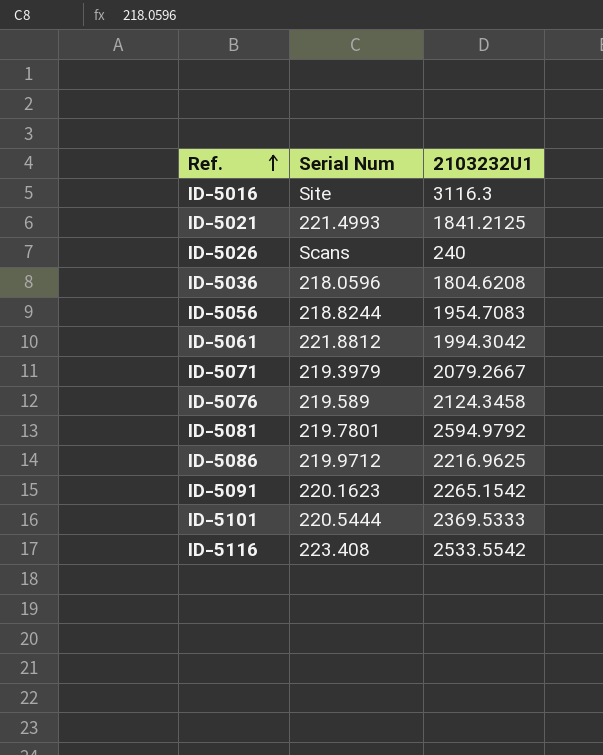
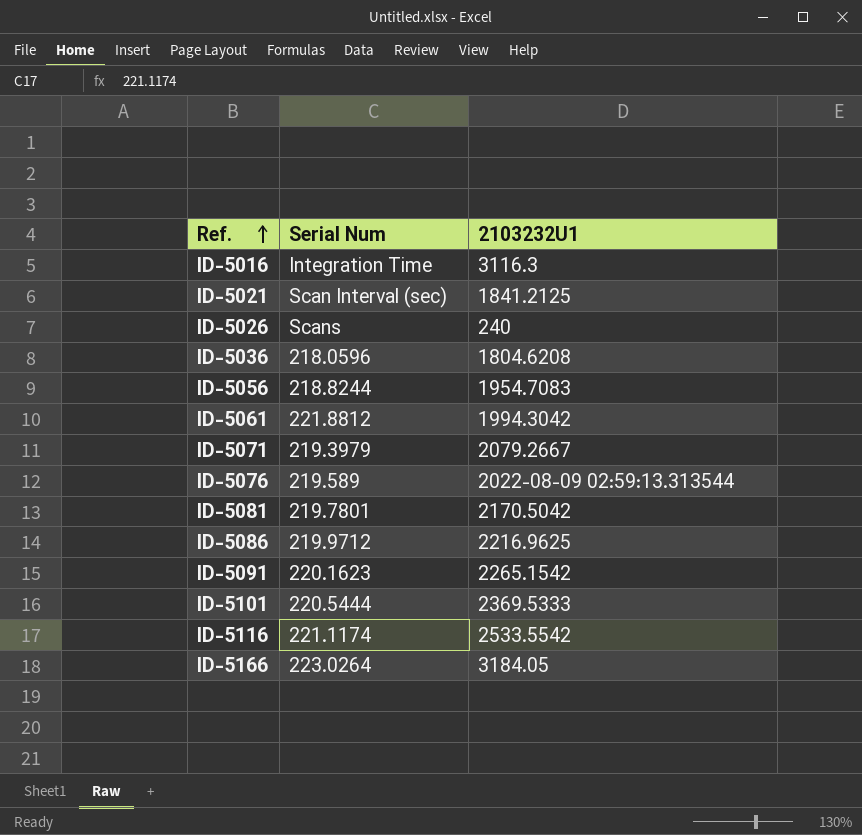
ID-5016 | Serial Num: Site -> Integration Time
ID-5021 | Serial Num: 221.4993 -> Scan Interval (sec)
ID-5076 | 2103232U1: 2124.3458 -> 2022-08-09 02:59:13.313544
ID-5081 | 2103232U1: 2594.9792 -> 2170.5042
ID-5116 | Serial Num: 223.408 -> 221.1174
row ID-5166: none -> 223.0264 | 3184.05

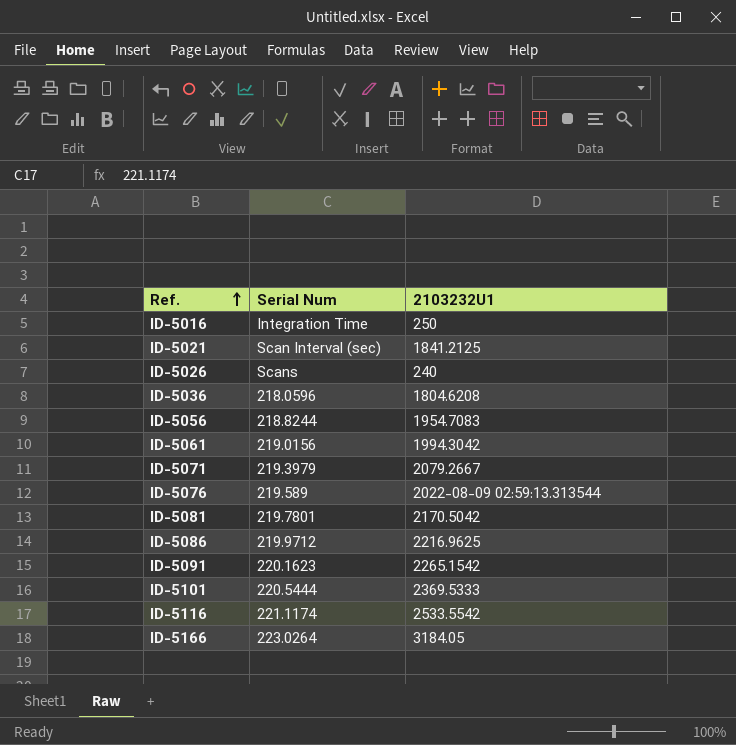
ID-5016 | 2103232U1: 3116.3 -> 250
ID-5061 | Serial Num: 221.8812 -> 219.0156

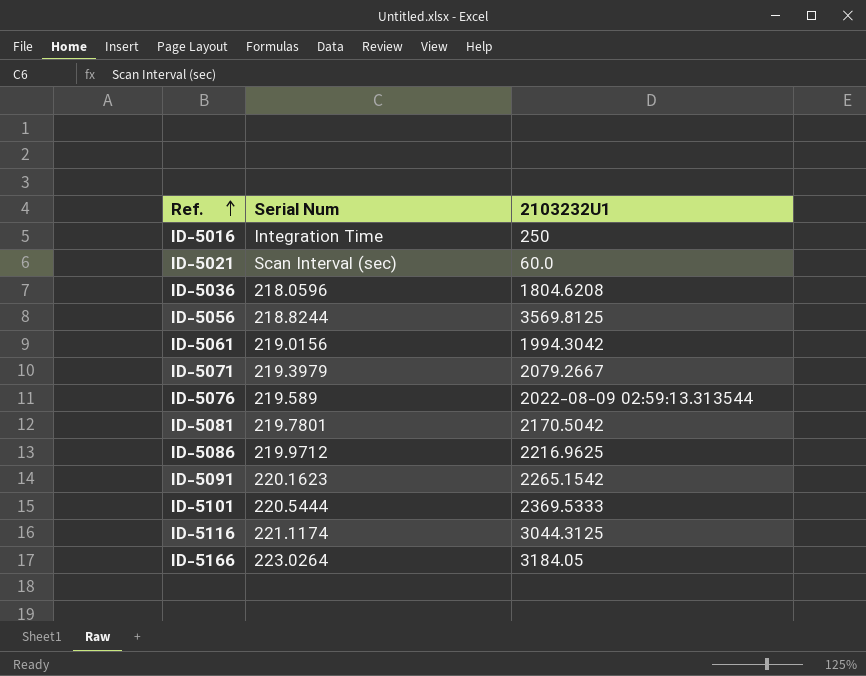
row ID-5026: Scans | 240 -> none
ID-5021 | 2103232U1: 1841.2125 -> 60.0
ID-5056 | 2103232U1: 1954.7083 -> 3569.8125
ID-5116 | 2103232U1: 2533.5542 -> 3044.3125

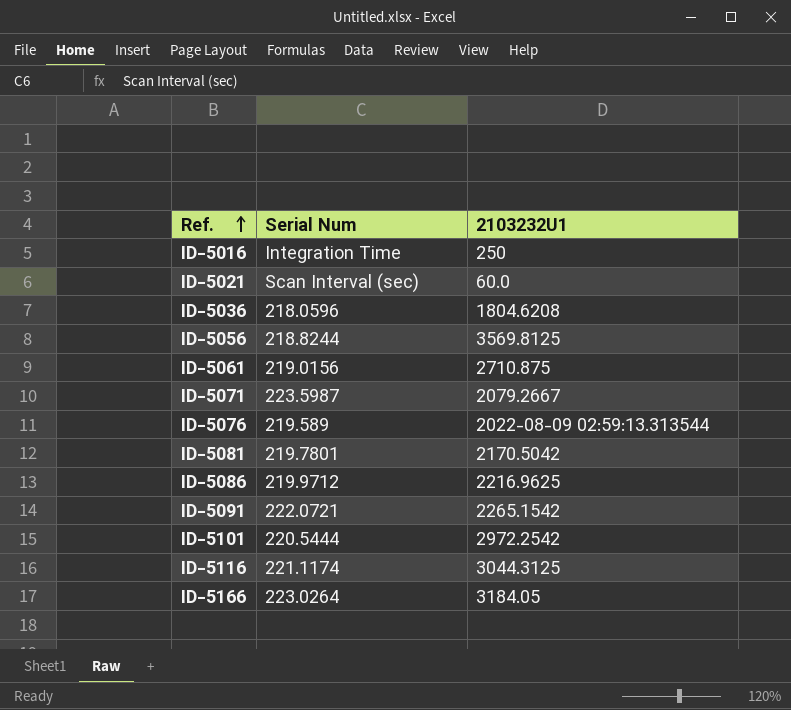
ID-5061 | 2103232U1: 1994.3042 -> 2710.875
ID-5071 | Serial Num: 219.3979 -> 223.5987
ID-5091 | Serial Num: 220.1623 -> 222.0721
ID-5101 | 2103232U1: 2369.5333 -> 2972.2542

